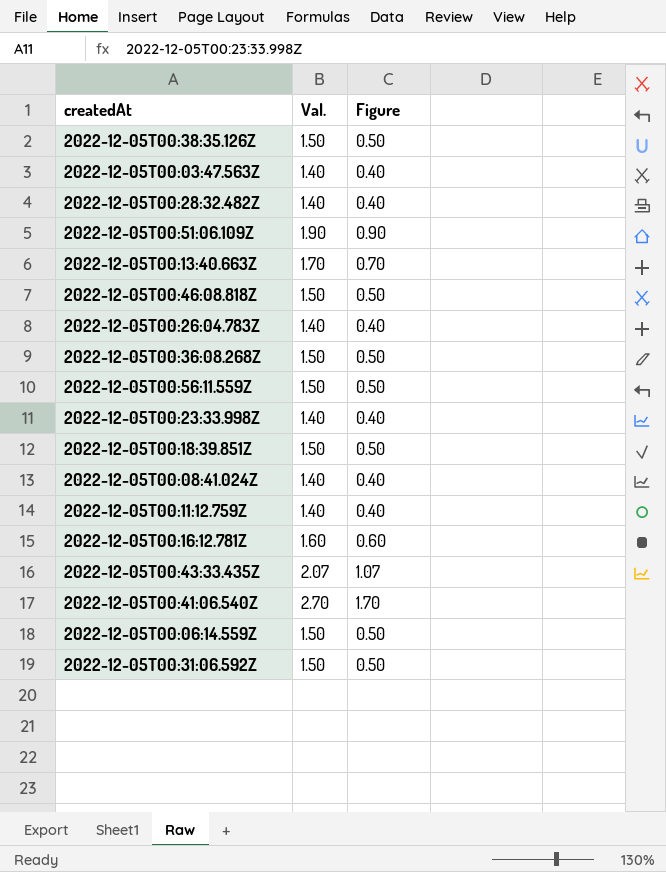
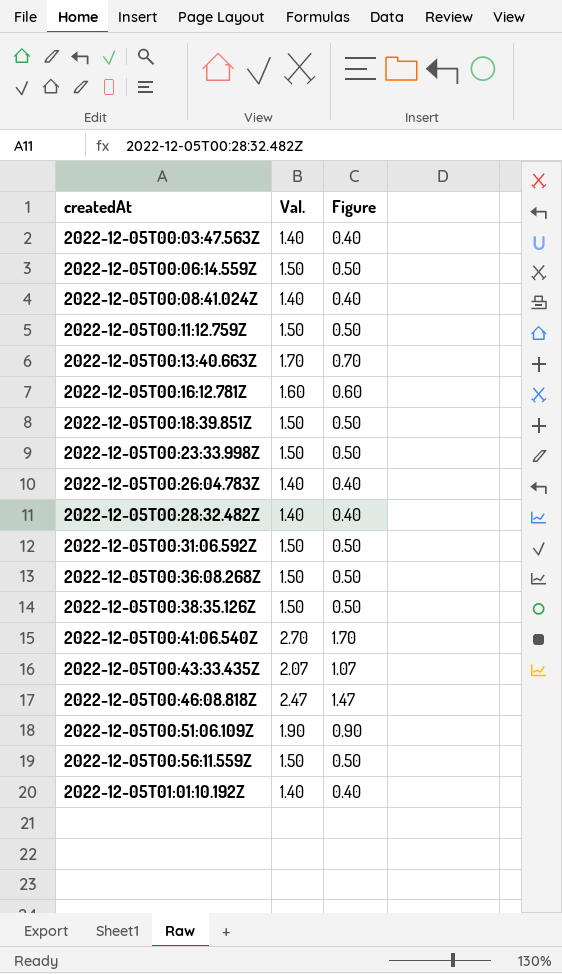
row order: none -> createdAt ascending
2022-12-05T00:11:12.759Z | Val.: 1.40 -> 1.50
2022-12-05T00:11:12.759Z | Figure: 0.40 -> 0.50
2022-12-05T00:23:33.998Z | Val.: 1.40 -> 1.50
2022-12-05T00:23:33.998Z | Figure: 0.40 -> 0.50
2022-12-05T00:46:08.818Z | Val.: 1.50 -> 2.47
2022-12-05T00:46:08.818Z | Figure: 0.50 -> 1.47
row 2022-12-05T01:01:10.192Z: none -> 1.40 | 0.40

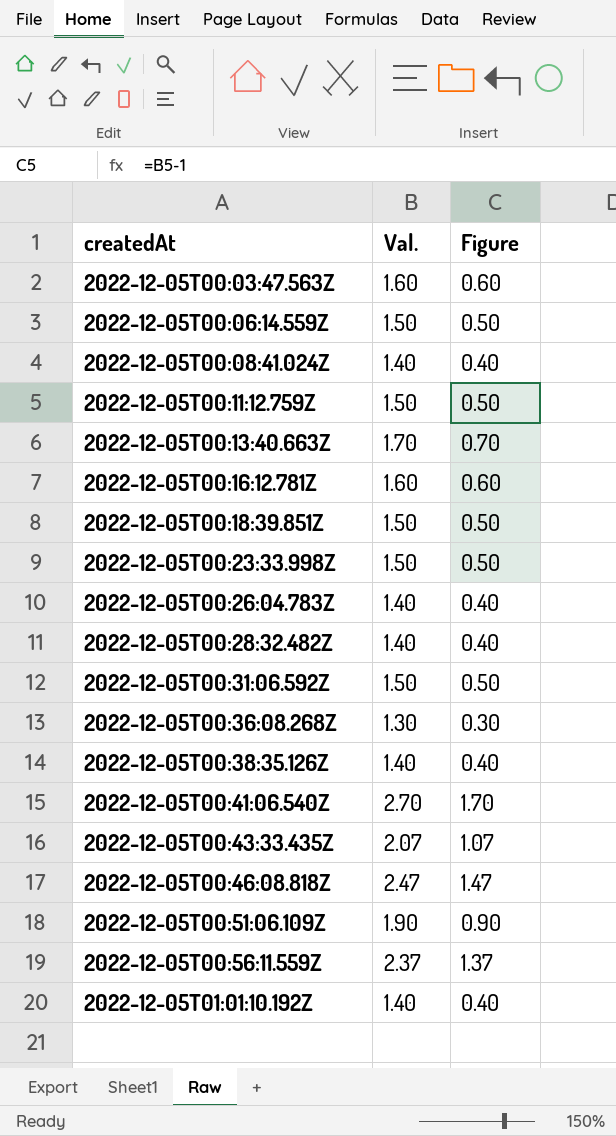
2022-12-05T00:03:47.563Z | Val.: 1.40 -> 1.60
2022-12-05T00:03:47.563Z | Figure: 0.40 -> 0.60
2022-12-05T00:36:08.268Z | Val.: 1.50 -> 1.30
2022-12-05T00:36:08.268Z | Figure: 0.50 -> 0.30
2022-12-05T00:38:35.126Z | Val.: 1.50 -> 1.40
2022-12-05T00:38:35.126Z | Figure: 0.50 -> 0.40
2022-12-05T00:56:11.559Z | Val.: 1.50 -> 2.37
2022-12-05T00:56:11.559Z | Figure: 0.50 -> 1.37

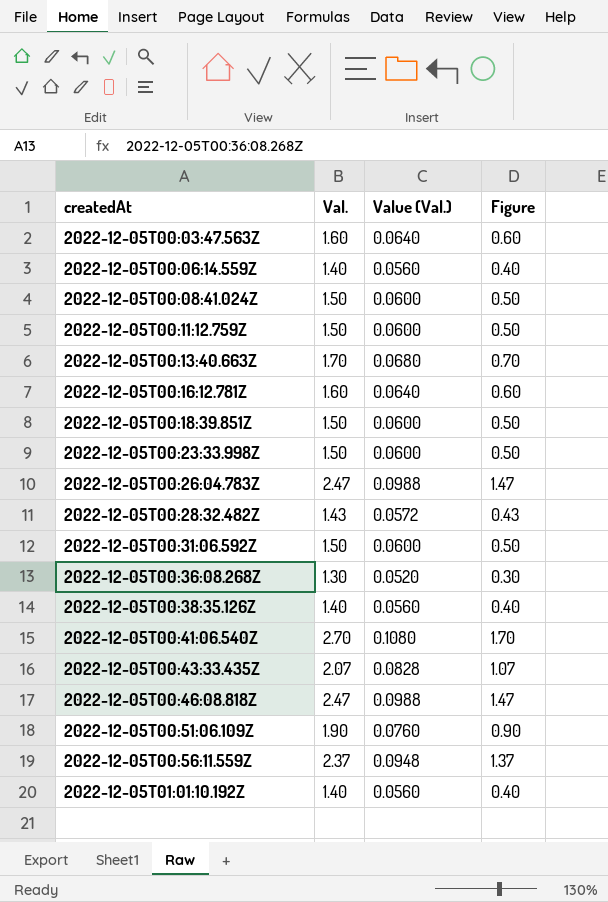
column Value (Val.) | formula: none -> [Val.] * 0.04
2022-12-05T00:06:14.559Z | Val.: 1.50 -> 1.40
2022-12-05T00:06:14.559Z | Figure: 0.50 -> 0.40
2022-12-05T00:08:41.024Z | Val.: 1.40 -> 1.50
2022-12-05T00:08:41.024Z | Figure: 0.40 -> 0.50
2022-12-05T00:26:04.783Z | Val.: 1.40 -> 2.47
2022-12-05T00:26:04.783Z | Figure: 0.40 -> 1.47
2022-12-05T00:28:32.482Z | Val.: 1.40 -> 1.43
2022-12-05T00:28:32.482Z | Figure: 0.40 -> 0.43

